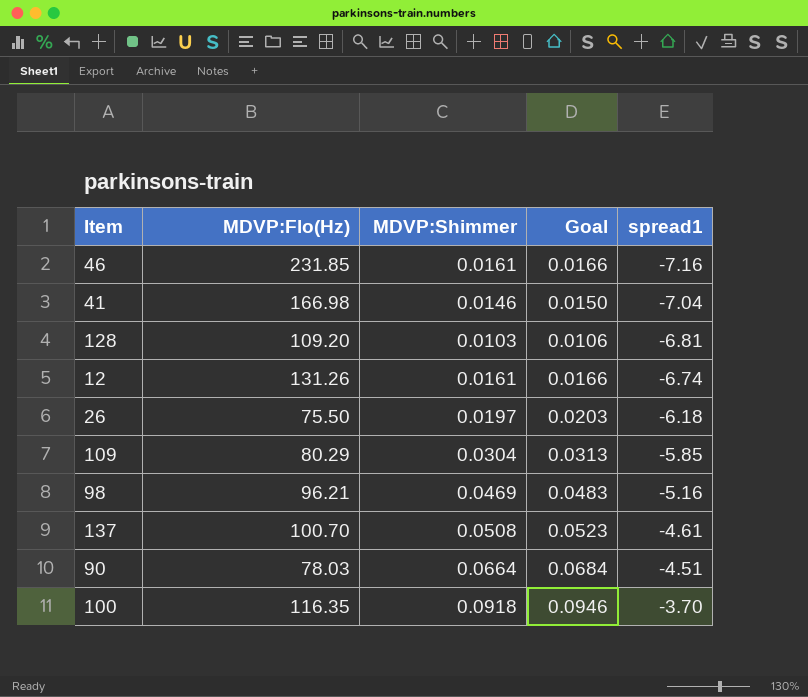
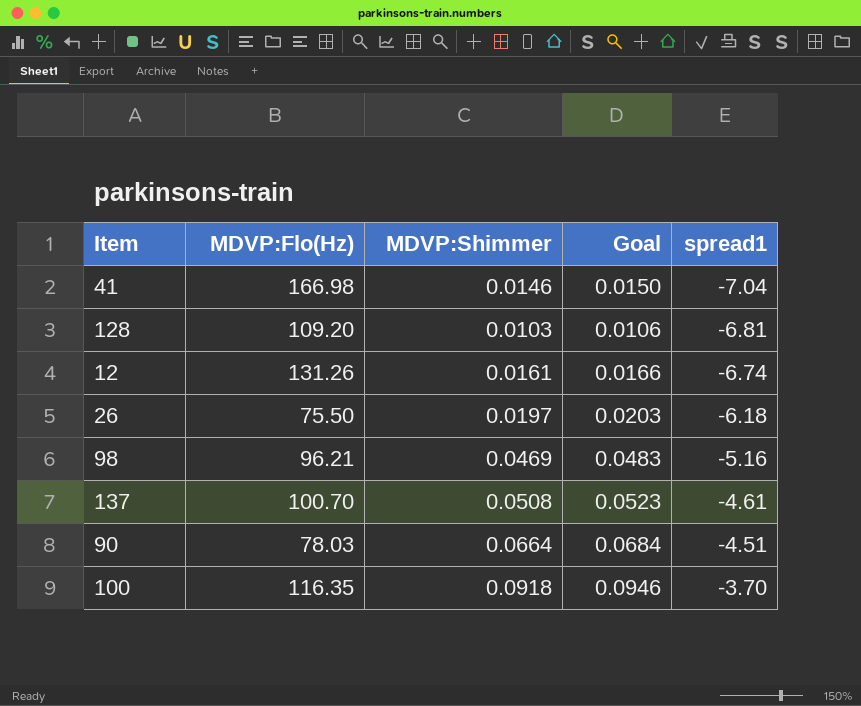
row 46: 231.85 | 0.0161 | 0.0166 | -7.16 -> none
row 109: 80.29 | 0.0304 | 0.0313 | -5.85 -> none

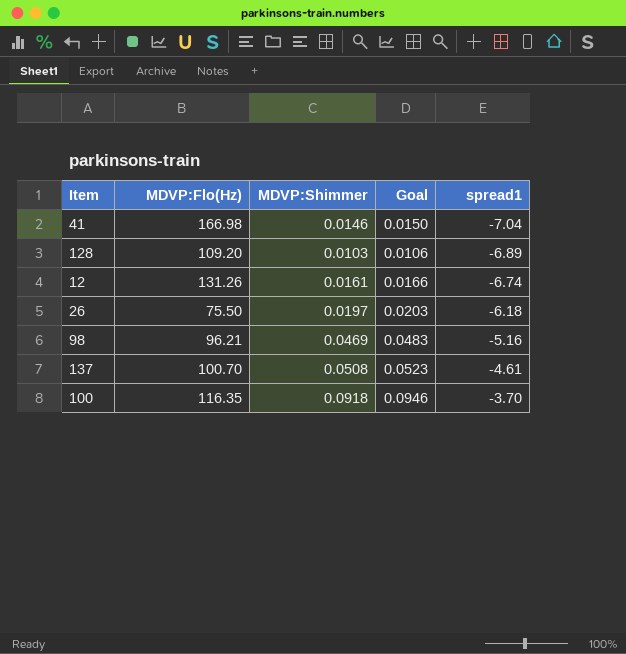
row 90: 78.03 | 0.0664 | 0.0684 | -4.51 -> none
128 | spread1: -6.81 -> -6.89

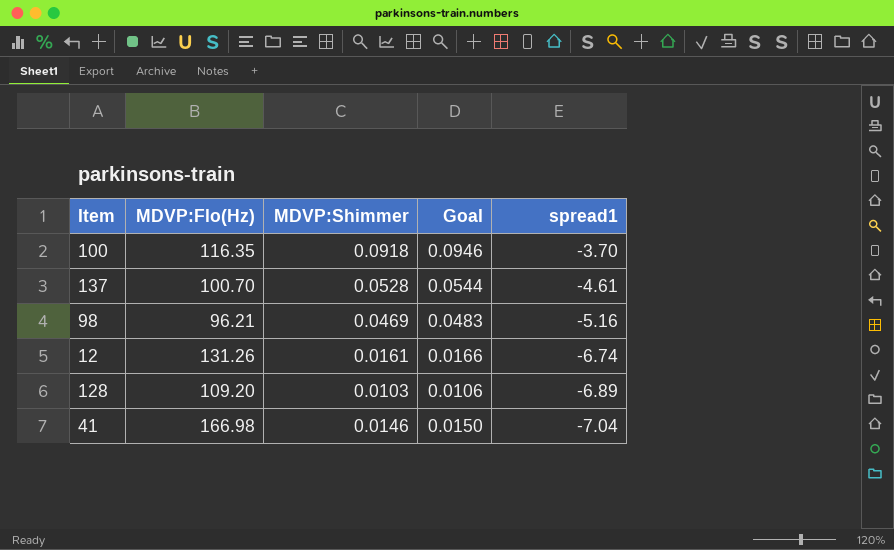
row order: spread1 ascending -> spread1 descending
row 26: 75.50 | 0.0197 | 0.0203 | -6.18 -> none
137 | MDVP:Shimmer: 0.0508 -> 0.0528
137 | Goal: 0.0523 -> 0.0544

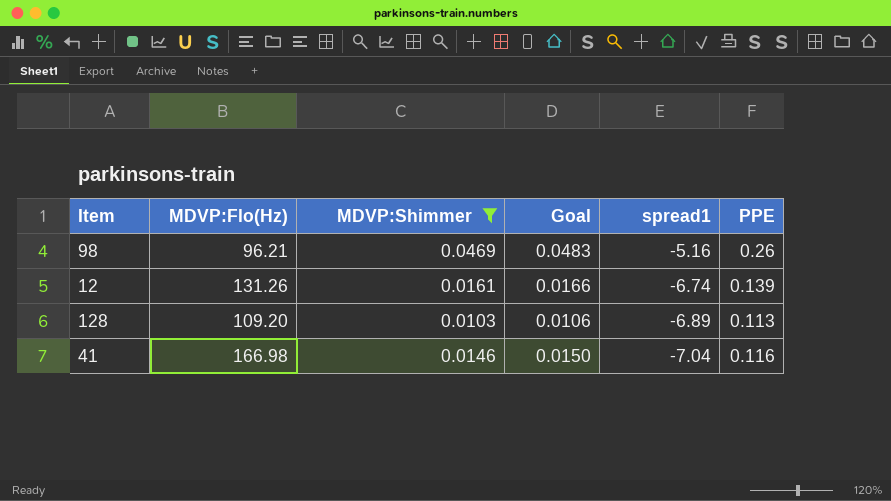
filter: none -> MDVP:Shimmer <= 0.0469
column PPE | position: none -> 6

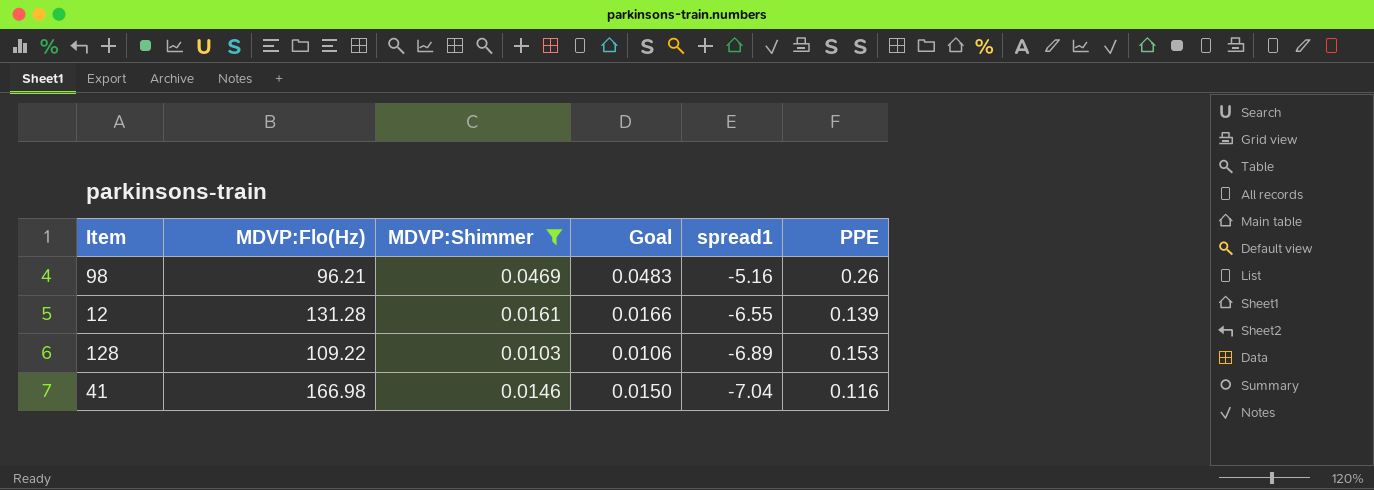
12 | MDVP:Flo(Hz): 131.26 -> 131.28
12 | spread1: -6.74 -> -6.55
128 | MDVP:Flo(Hz): 109.20 -> 109.22
128 | PPE: 0.113 -> 0.153

